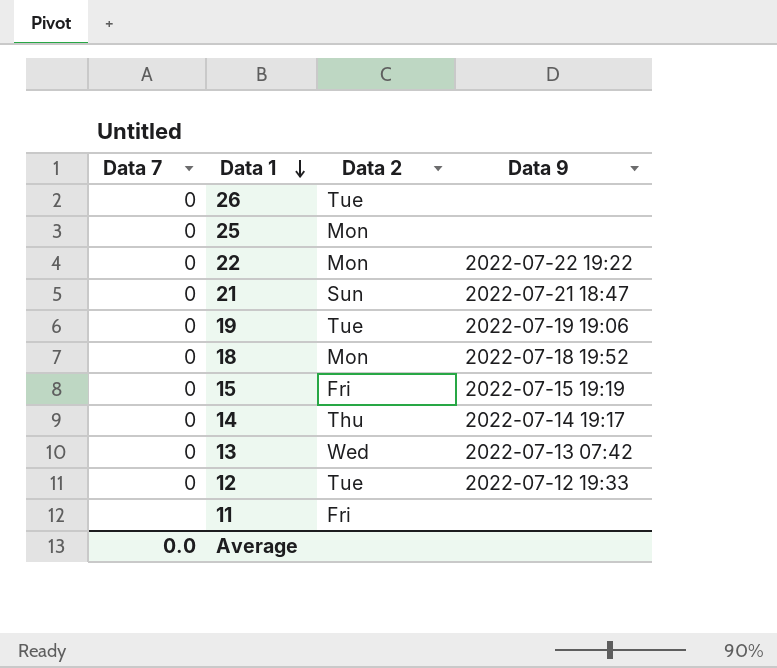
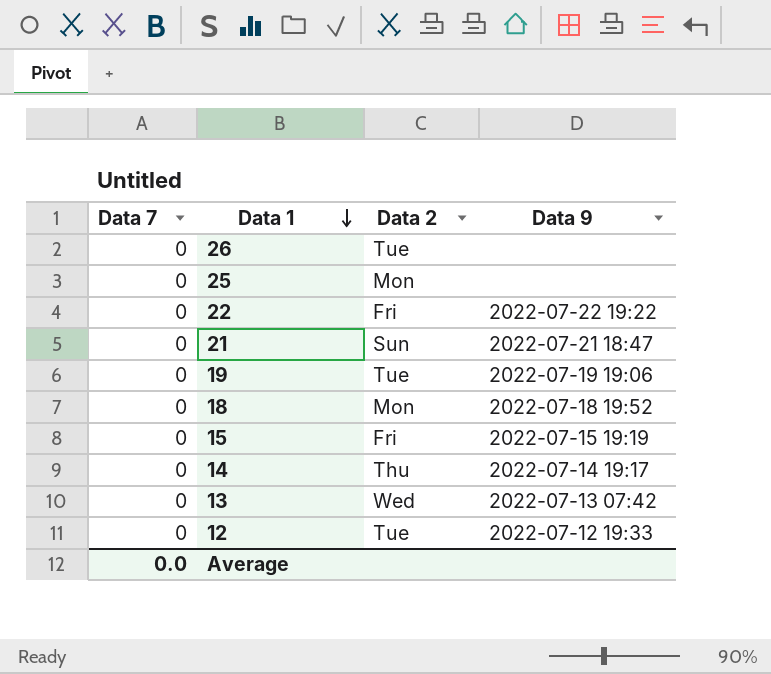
row 11: none | Fri | none -> none
22 | Data 2: Mon -> Fri

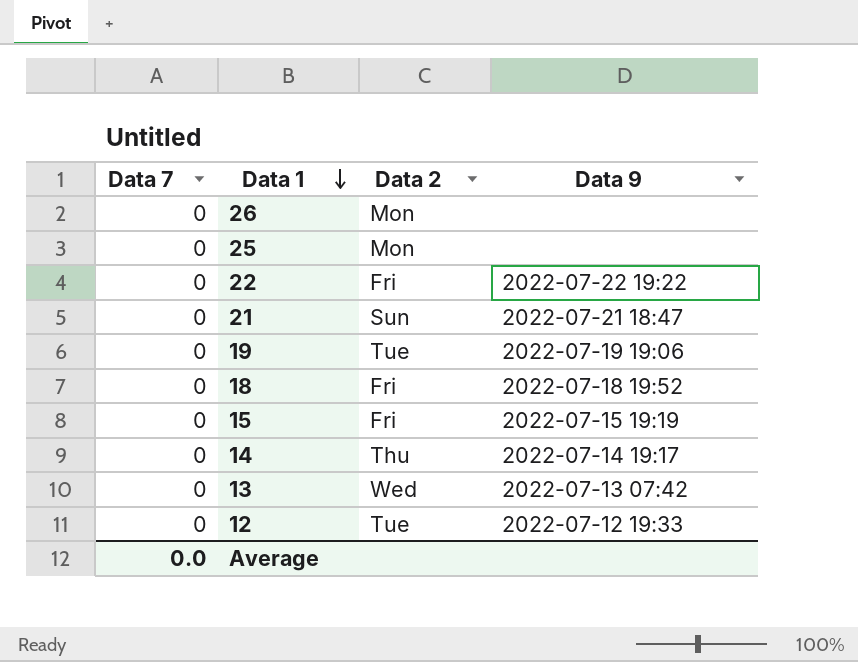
26 | Data 2: Tue -> Mon
18 | Data 2: Mon -> Fri

